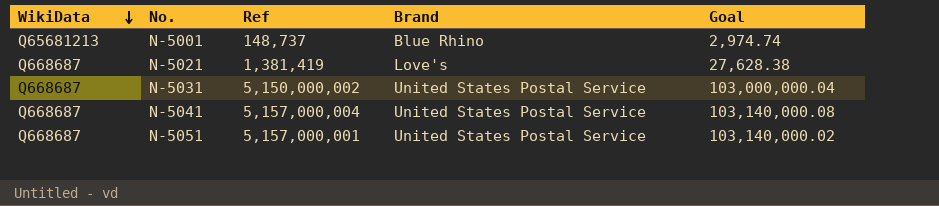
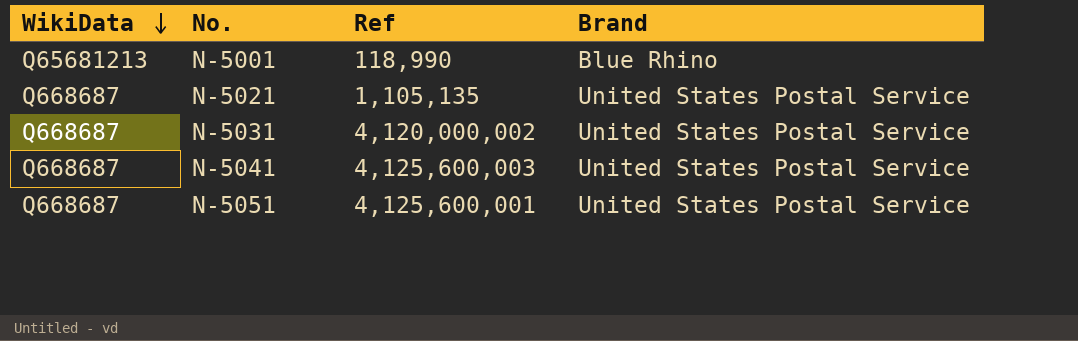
column Goal | formula: [Ref] * 0.02 -> none
N-5001 | Ref: 148,737 -> 118,990
N-5021 | Ref: 1,381,419 -> 1,105,135
N-5021 | Brand: Love's -> United States Postal Service
N-5031 | Ref: 5,150,000,002 -> 4,120,000,002
N-5041 | Ref: 5,157,000,004 -> 4,125,600,003
N-5051 | Ref: 5,157,000,001 -> 4,125,600,001

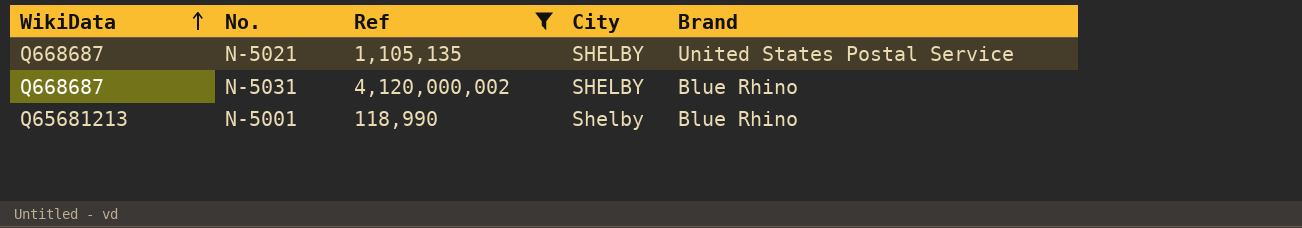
filter: none -> Ref <= 4,120,000,002
row order: WikiData descending -> WikiData ascending
column City | position: none -> 4
N-5031 | Brand: United States Postal Service -> Blue Rhino

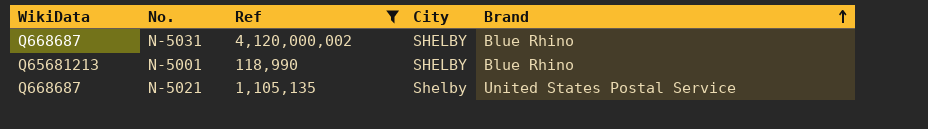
row order: WikiData ascending -> Brand ascending
N-5001 | City: Shelby -> SHELBY
N-5021 | City: SHELBY -> Shelby

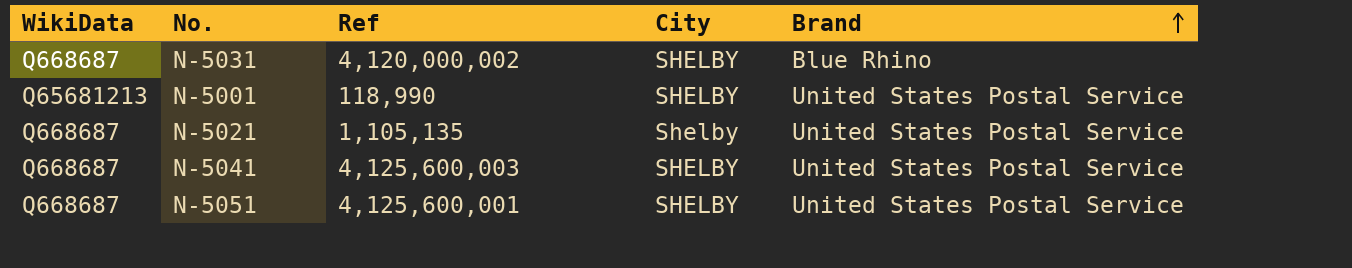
filter: Ref <= 4,120,000,002 -> none
N-5001 | Brand: Blue Rhino -> United States Postal Service

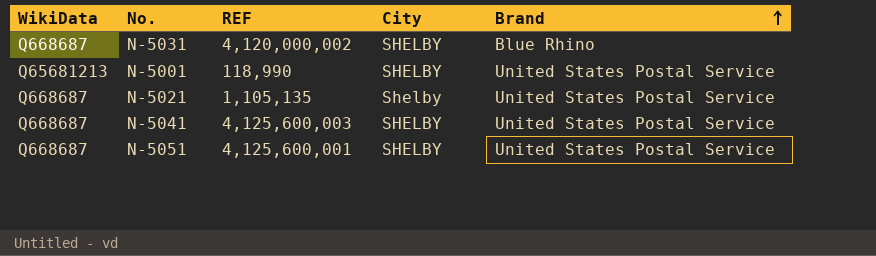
column name: Ref -> REF

